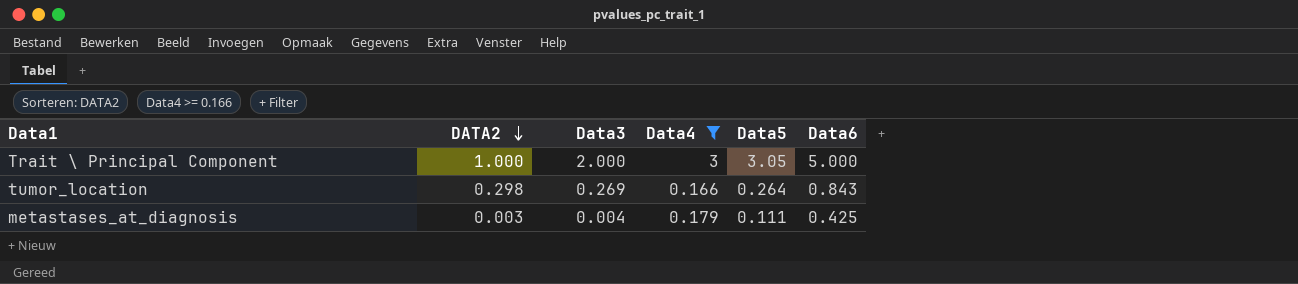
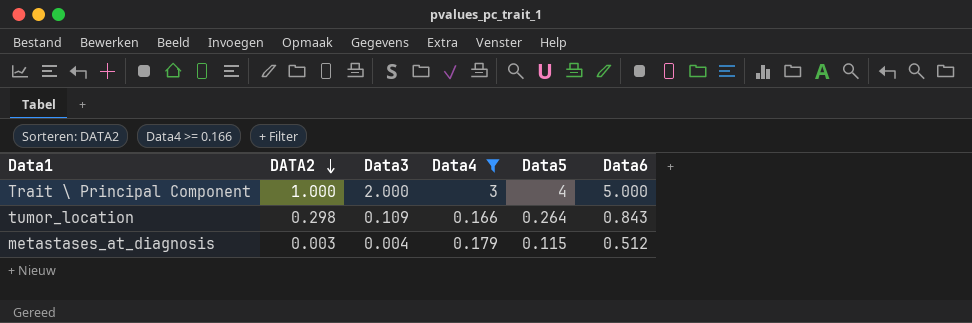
Trait \ Principal Component | Data5: 3.05 -> 4
tumor_location | Data3: 0.269 -> 0.109
metastases_at_diagnosis | Data5: 0.111 -> 0.115
metastases_at_diagnosis | Data6: 0.425 -> 0.512

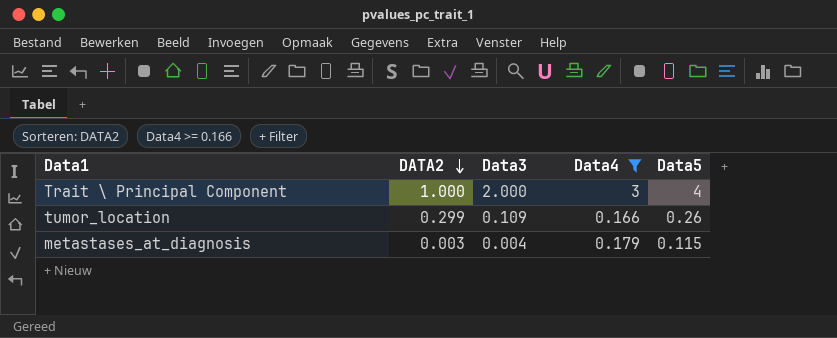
column Data6 | position: 6 -> none
tumor_location | DATA2: 0.298 -> 0.299
tumor_location | Data5: 0.264 -> 0.26

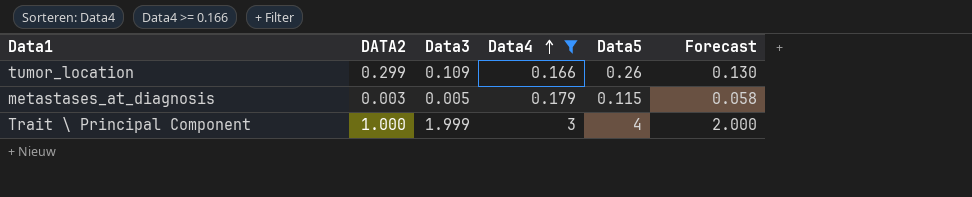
row order: DATA2 descending -> Data4 ascending
column Forecast | formula: none -> [Data5] * 0.5
metastases_at_diagnosis | Data3: 0.004 -> 0.005
Trait \ Principal Component | Data3: 2.000 -> 1.999

